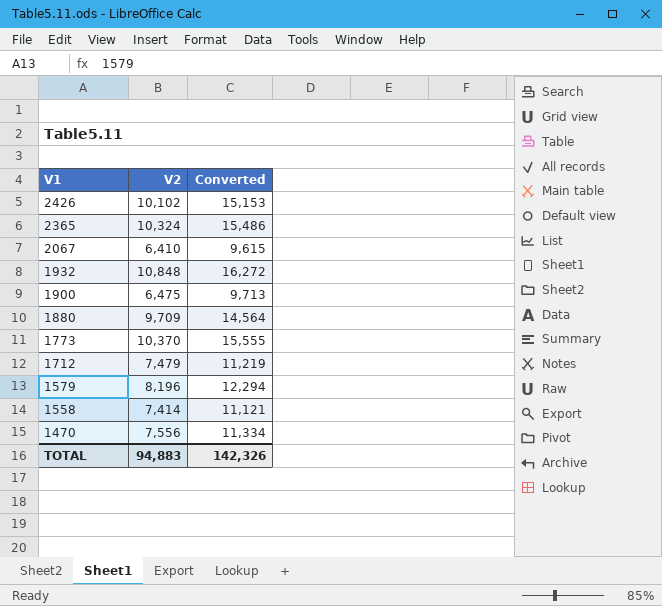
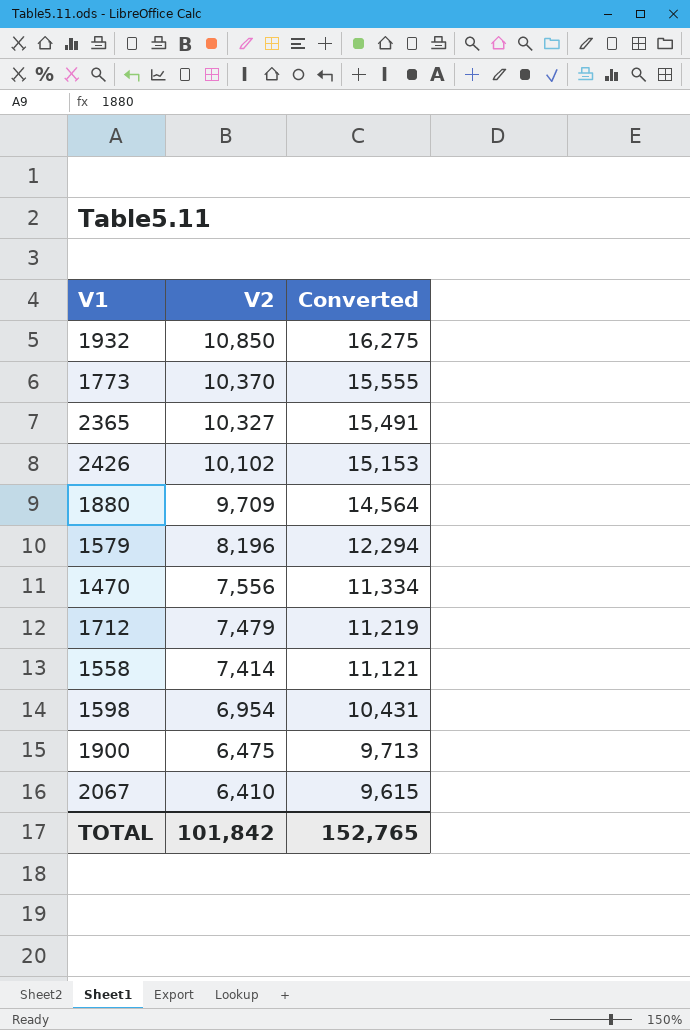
row order: V1 descending -> V2 descending
1932 | V2: 10,848 -> 10,850
1932 | Converted: 16,272 -> 16,275
2365 | V2: 10,324 -> 10,327
2365 | Converted: 15,486 -> 15,491
row 1598: none -> 6,954 | 10,431
TOTAL | V2: 94,883 -> 101,842
TOTAL | Converted: 142,326 -> 152,765

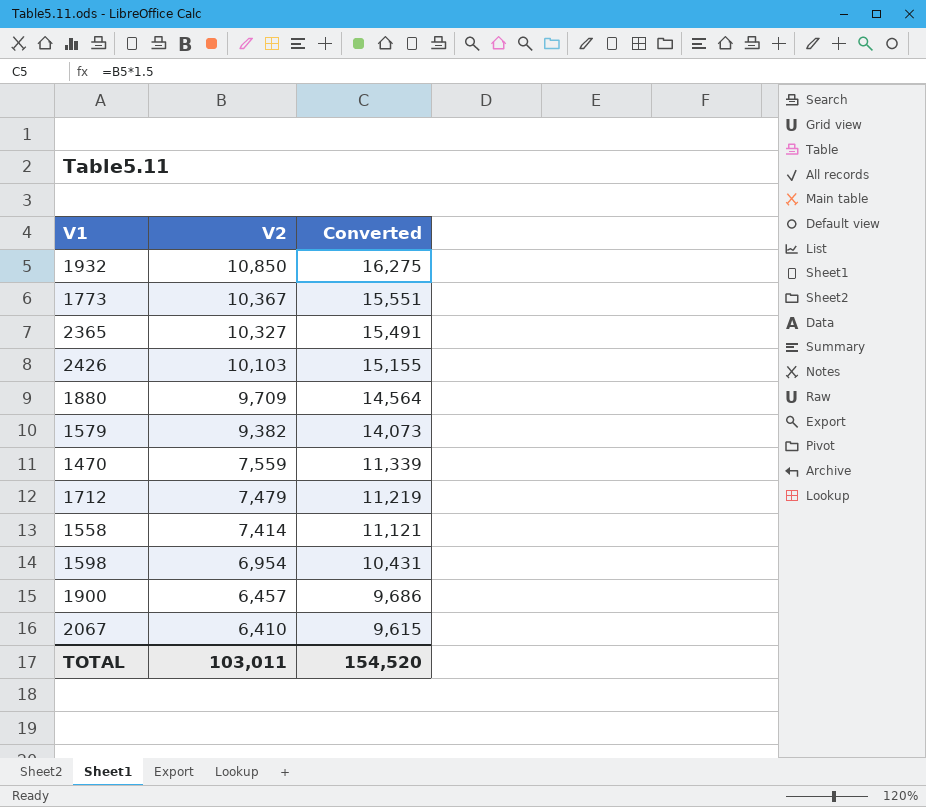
1773 | V2: 10,370 -> 10,367
1773 | Converted: 15,555 -> 15,551
2426 | V2: 10,102 -> 10,103
2426 | Converted: 15,153 -> 15,155
1579 | V2: 8,196 -> 9,382
1579 | Converted: 12,294 -> 14,073
1470 | V2: 7,556 -> 7,559
1470 | Converted: 11,334 -> 11,339
1900 | V2: 6,475 -> 6,457
1900 | Converted: 9,713 -> 9,686
TOTAL | V2: 101,842 -> 103,011
TOTAL | Converted: 152,765 -> 154,520

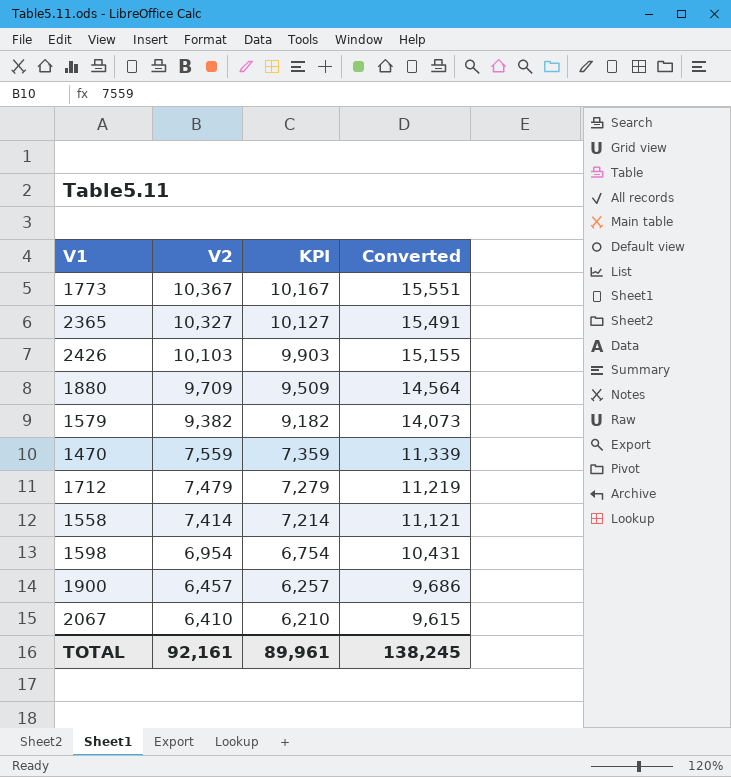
column KPI | formula: none -> [V2] - 200
row 1932: 10,850 | 16,275 -> none
TOTAL | V2: 103,011 -> 92,161
TOTAL | Converted: 154,520 -> 138,245

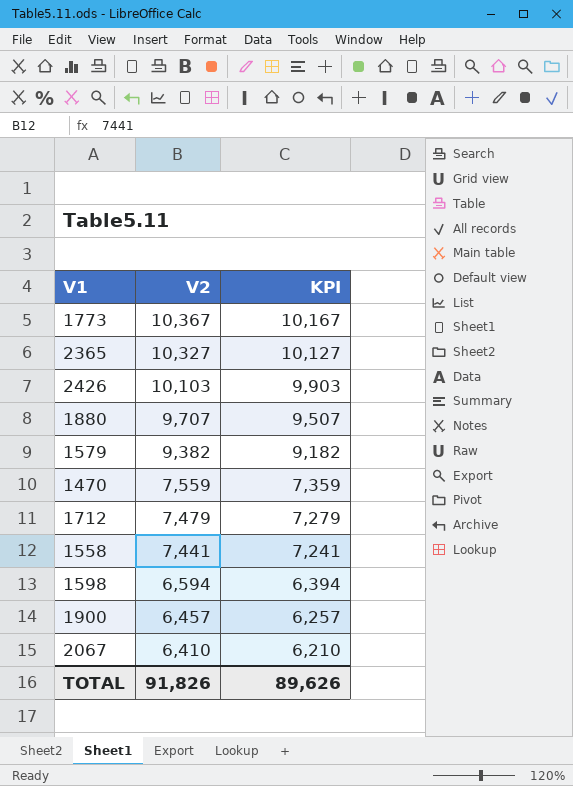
column Converted | formula: [V2] * 1.5 -> none
1880 | V2: 9,709 -> 9,707
1880 | KPI: 9,509 -> 9,507
1558 | V2: 7,414 -> 7,441
1558 | KPI: 7,214 -> 7,241
1598 | V2: 6,954 -> 6,594
1598 | KPI: 6,754 -> 6,394
TOTAL | V2: 92,161 -> 91,826
TOTAL | KPI: 89,961 -> 89,626

